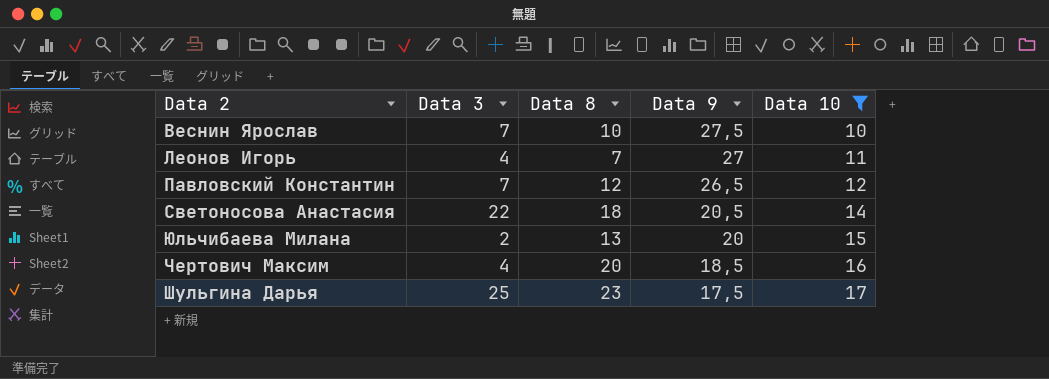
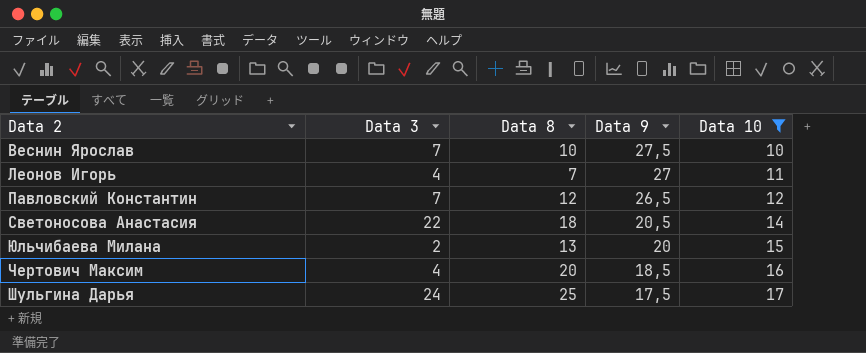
Шульгина Дарья | Data 3: 25 -> 24
Шульгина Дарья | Data 8: 23 -> 25

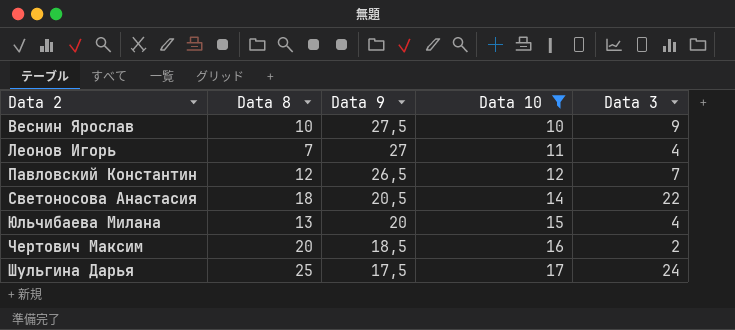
column Data 3 | position: 2 -> 5
Веснин Ярослав | Data 3: 7 -> 9
Юльчибаева Милана | Data 3: 2 -> 4
Чертович Максим | Data 3: 4 -> 2

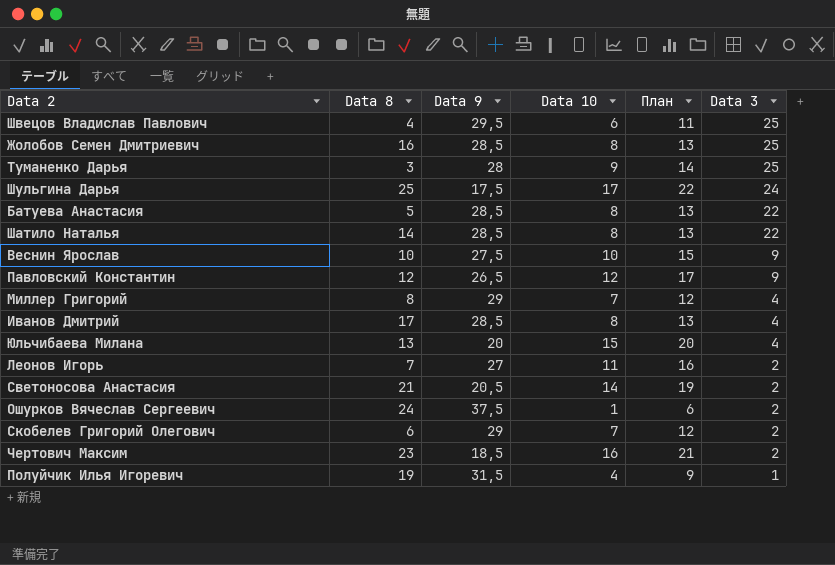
filter: Data 10 >= 10 -> none
row order: Data 9 descending -> Data 3 descending
column План | formula: none -> [Data 10] + 5
Павловский Константин | Data 3: 7 -> 9
Леонов Игорь | Data 3: 4 -> 2
Светоносова Анастасия | Data 8: 18 -> 21
Светоносова Анастасия | Data 3: 22 -> 2
Чертович Максим | Data 8: 20 -> 23

